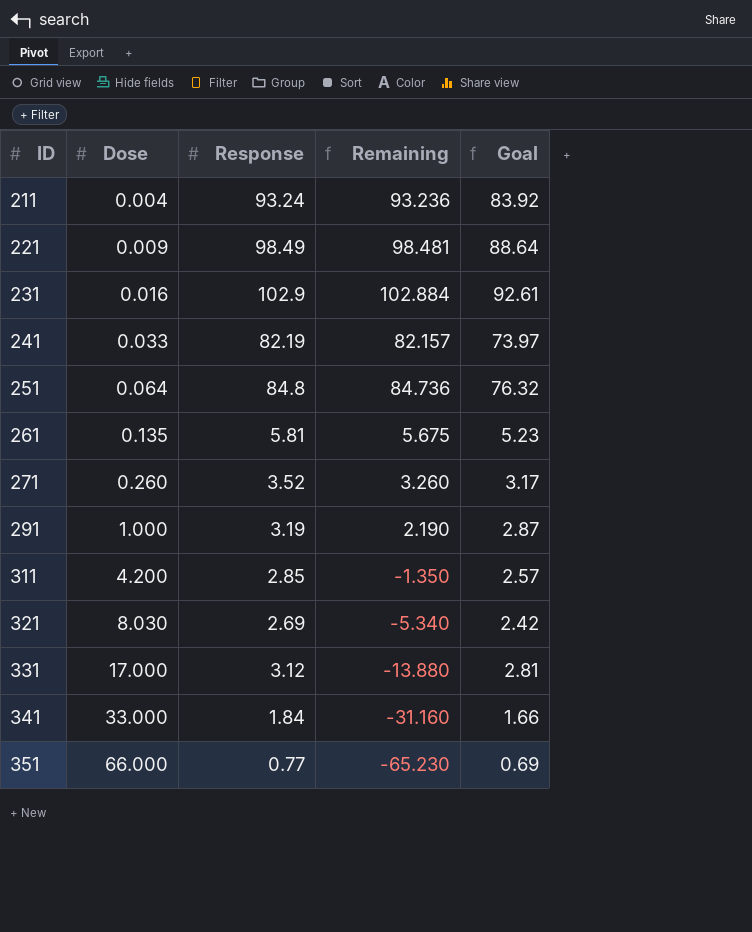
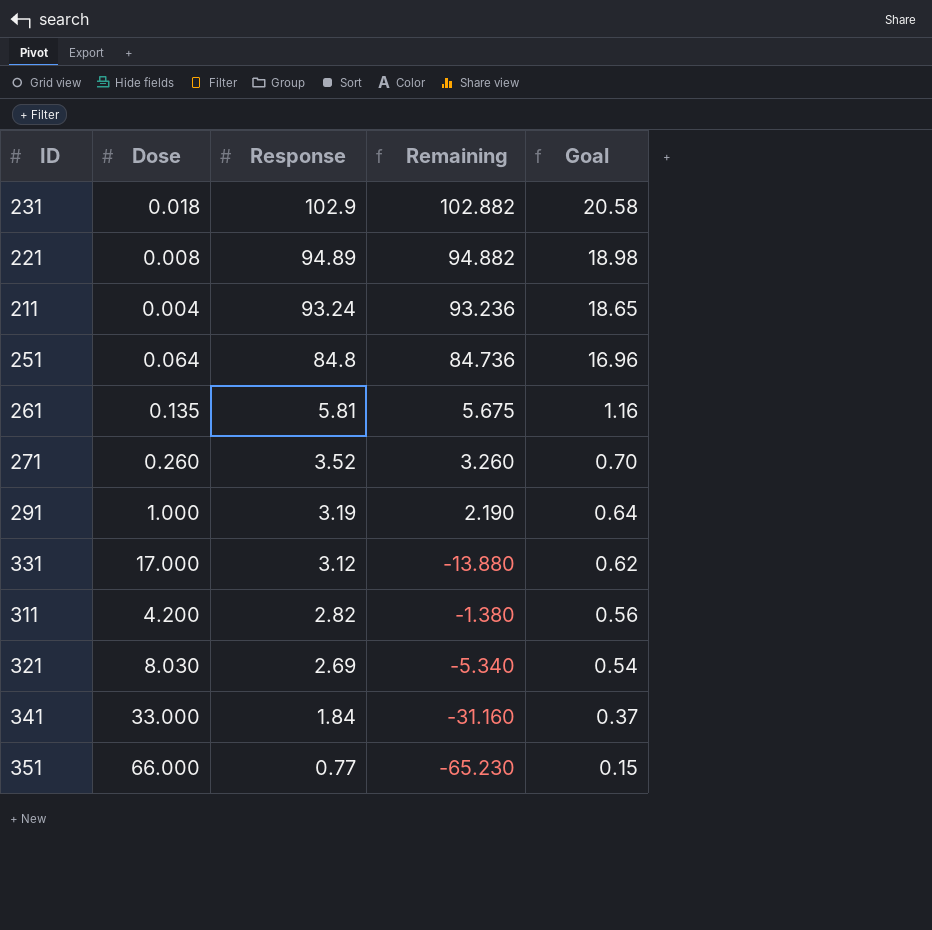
row order: ID ascending -> Response descending
column Goal | formula: [Response] * 0.9 -> [Response] * 0.2
row 241: 0.033 | 82.19 | 82.157 | 73.97 -> none
231 | Dose: 0.016 -> 0.018
231 | Remaining: 102.884 -> 102.882
221 | Dose: 0.009 -> 0.008
221 | Response: 98.49 -> 94.89
221 | Remaining: 98.481 -> 94.882
311 | Response: 2.85 -> 2.82
311 | Remaining: -1.350 -> -1.380

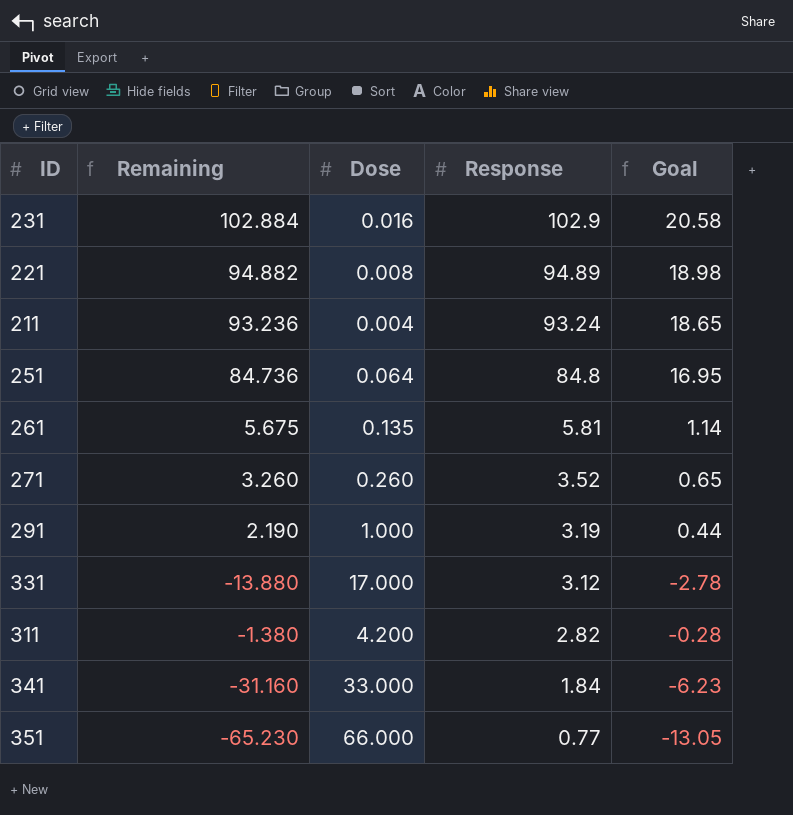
column Remaining | position: 4 -> 2
column Goal | formula: [Response] * 0.2 -> [Remaining] * 0.2
row 321: 8.030 | 2.69 | -5.340 | 0.54 -> none
231 | Remaining: 102.882 -> 102.884
231 | Dose: 0.018 -> 0.016

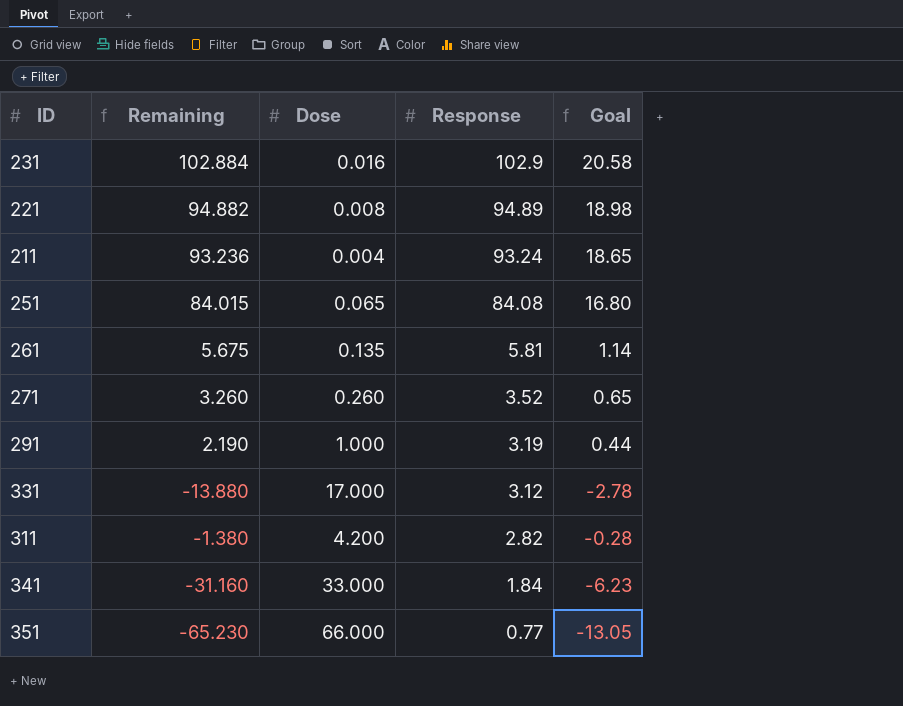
251 | Remaining: 84.736 -> 84.015
251 | Dose: 0.064 -> 0.065
251 | Response: 84.8 -> 84.08
251 | Goal: 16.95 -> 16.80

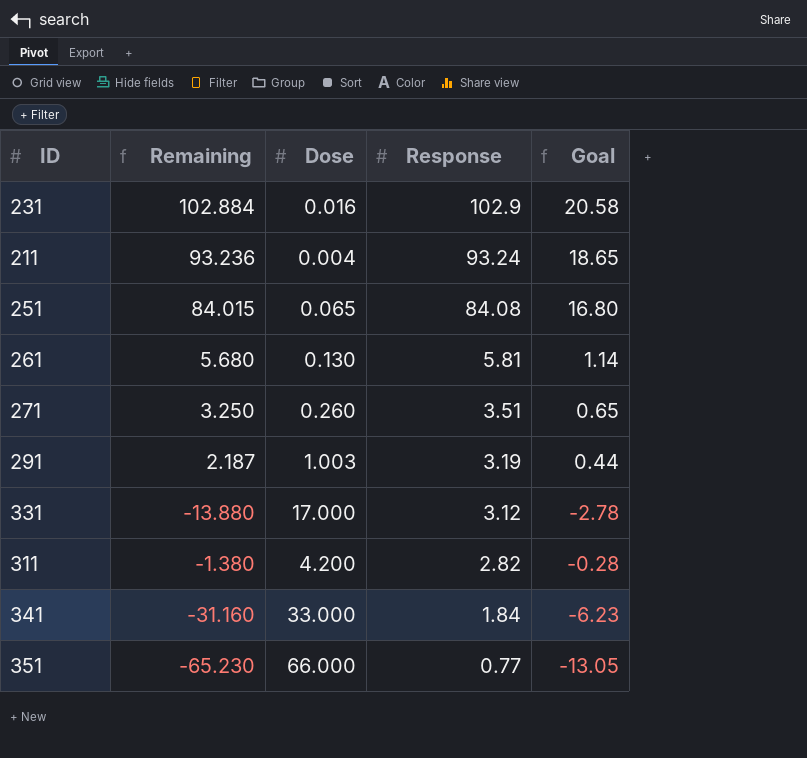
row 221: 94.882 | 0.008 | 94.89 | 18.98 -> none
261 | Remaining: 5.675 -> 5.680
261 | Dose: 0.135 -> 0.130
271 | Remaining: 3.260 -> 3.250
271 | Response: 3.52 -> 3.51
291 | Remaining: 2.190 -> 2.187
291 | Dose: 1.000 -> 1.003

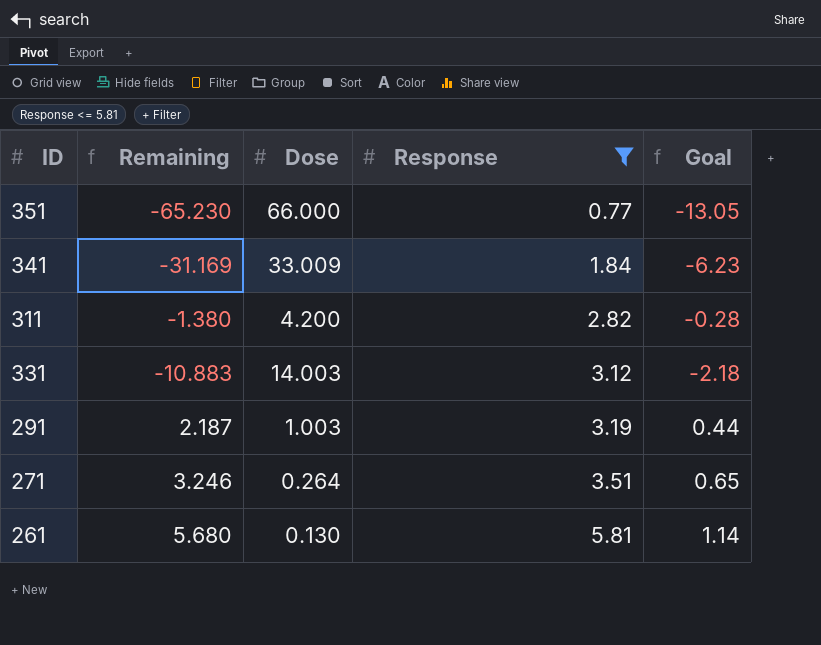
filter: none -> Response <= 5.81
row order: Response descending -> Response ascending
341 | Remaining: -31.160 -> -31.169
341 | Dose: 33.000 -> 33.009
331 | Remaining: -13.880 -> -10.883
331 | Dose: 17.000 -> 14.003
331 | Goal: -2.78 -> -2.18
271 | Remaining: 3.250 -> 3.246
271 | Dose: 0.260 -> 0.264

